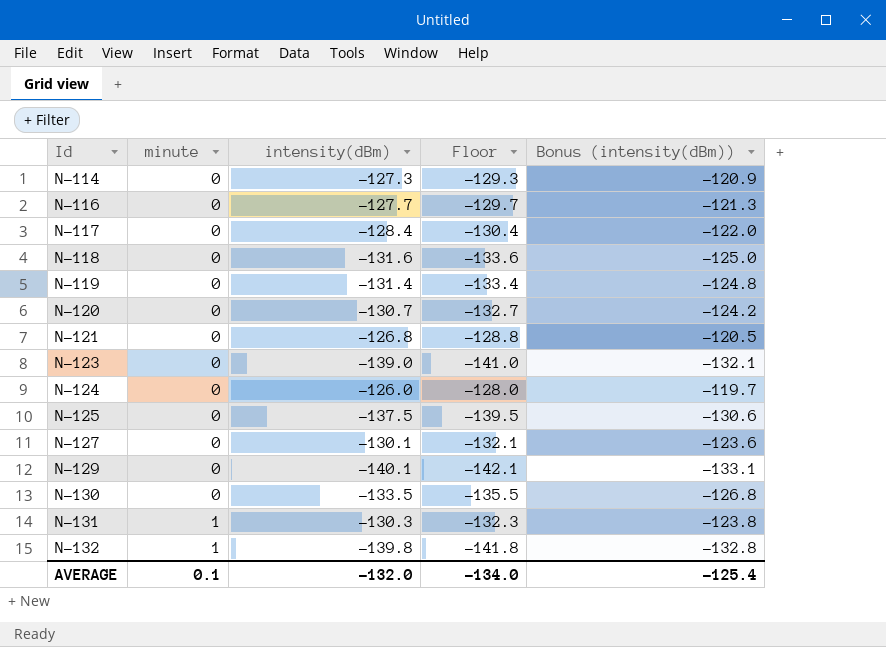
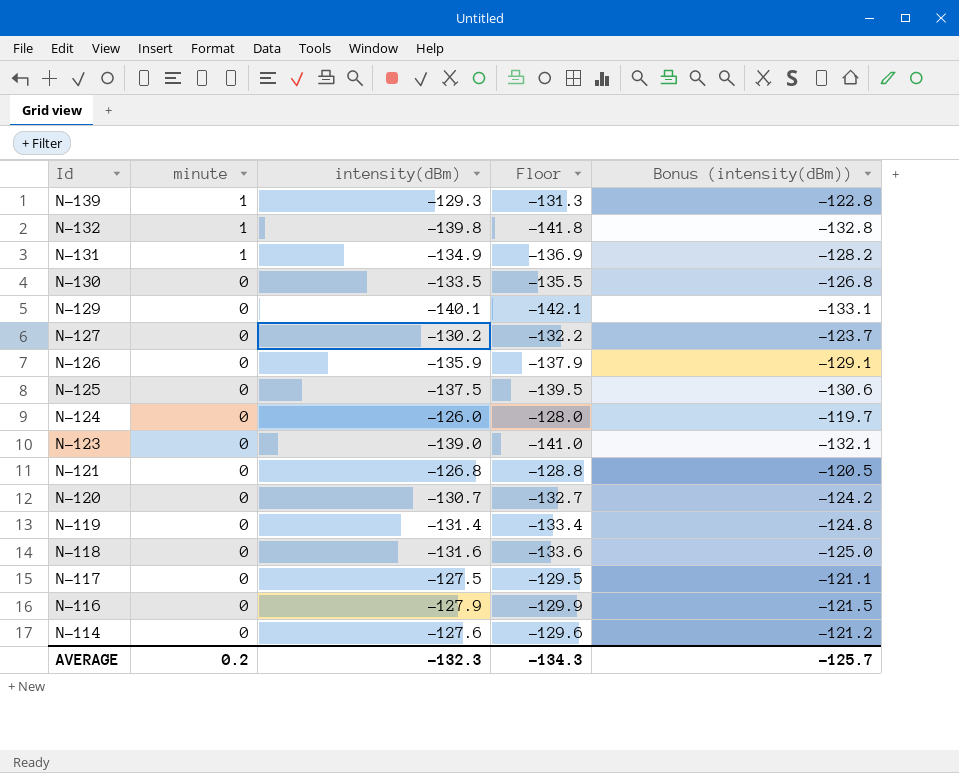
row order: Id ascending -> Id descending
row N-139: none -> 1 | -129.3 | -131.3 | -122.8
N-131 | intensity(dBm): -130.3 -> -134.9
N-131 | Floor: -132.3 -> -136.9
N-131 | Bonus (intensity(dBm)): -123.8 -> -128.2
N-127 | intensity(dBm): -130.1 -> -130.2
N-127 | Floor: -132.1 -> -132.2
N-127 | Bonus (intensity(dBm)): -123.6 -> -123.7
row N-126: none -> 0 | -135.9 | -137.9 | -129.1
N-117 | intensity(dBm): -128.4 -> -127.5
N-117 | Floor: -130.4 -> -129.5
N-117 | Bonus (intensity(dBm)): -122.0 -> -121.1
N-116 | intensity(dBm): -127.7 -> -127.9
N-116 | Floor: -129.7 -> -129.9
N-116 | Bonus (intensity(dBm)): -121.3 -> -121.5
N-114 | intensity(dBm): -127.3 -> -127.6
N-114 | Floor: -129.3 -> -129.6
N-114 | Bonus (intensity(dBm)): -120.9 -> -121.2
AVERAGE | minute: 0.1 -> 0.2
AVERAGE | intensity(dBm): -132.0 -> -132.3
AVERAGE | Floor: -134.0 -> -134.3
AVERAGE | Bonus (intensity(dBm)): -125.4 -> -125.7

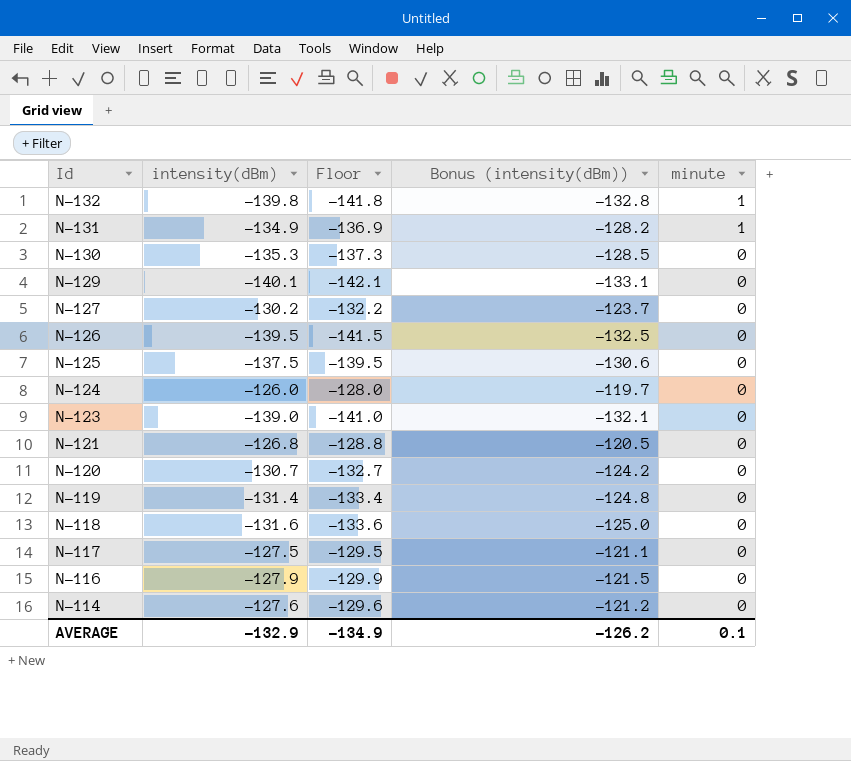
column minute | position: 2 -> 5
row N-139: 1 | -129.3 | -131.3 | -122.8 -> none
N-130 | intensity(dBm): -133.5 -> -135.3
N-130 | Floor: -135.5 -> -137.3
N-130 | Bonus (intensity(dBm)): -126.8 -> -128.5
N-126 | intensity(dBm): -135.9 -> -139.5
N-126 | Floor: -137.9 -> -141.5
N-126 | Bonus (intensity(dBm)): -129.1 -> -132.5
AVERAGE | intensity(dBm): -132.3 -> -132.9
AVERAGE | Floor: -134.3 -> -134.9
AVERAGE | Bonus (intensity(dBm)): -125.7 -> -126.2
AVERAGE | minute: 0.2 -> 0.1

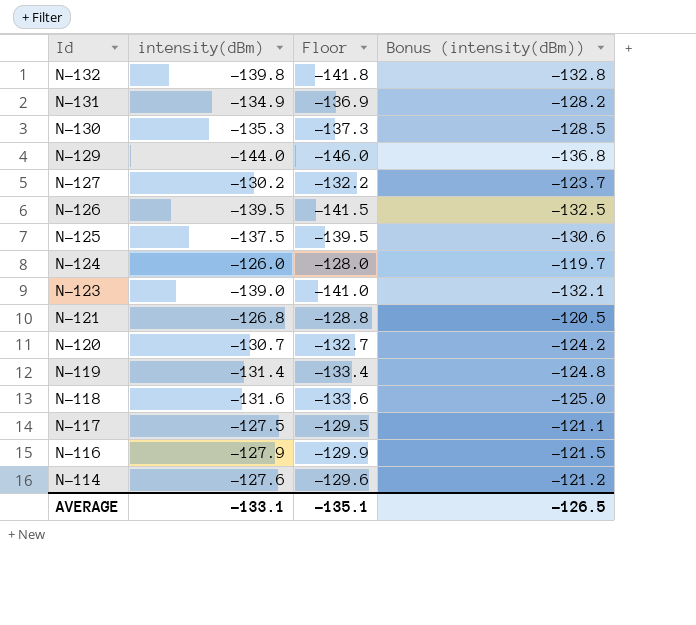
column minute | position: 5 -> none
N-129 | intensity(dBm): -140.1 -> -144.0
N-129 | Floor: -142.1 -> -146.0
N-129 | Bonus (intensity(dBm)): -133.1 -> -136.8
AVERAGE | intensity(dBm): -132.9 -> -133.1
AVERAGE | Floor: -134.9 -> -135.1
AVERAGE | Bonus (intensity(dBm)): -126.2 -> -126.5

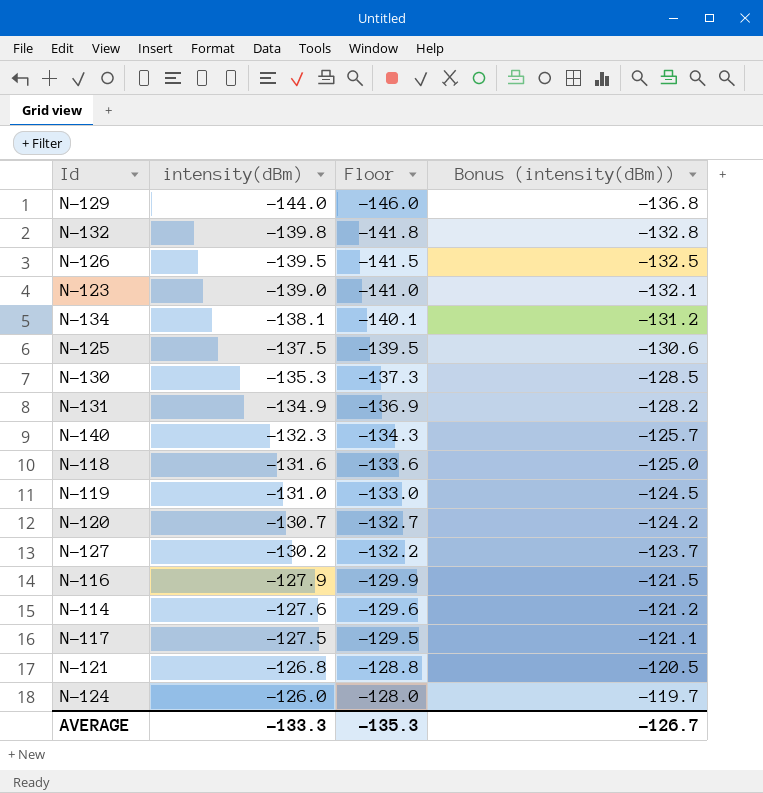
row order: Id descending -> intensity(dBm) ascending
row N-134: none -> -138.1 | -140.1 | -131.2
row N-140: none -> -132.3 | -134.3 | -125.7
N-119 | intensity(dBm): -131.4 -> -131.0
N-119 | Floor: -133.4 -> -133.0
N-119 | Bonus (intensity(dBm)): -124.8 -> -124.5
AVERAGE | intensity(dBm): -133.1 -> -133.3
AVERAGE | Floor: -135.1 -> -135.3
AVERAGE | Bonus (intensity(dBm)): -126.5 -> -126.7

